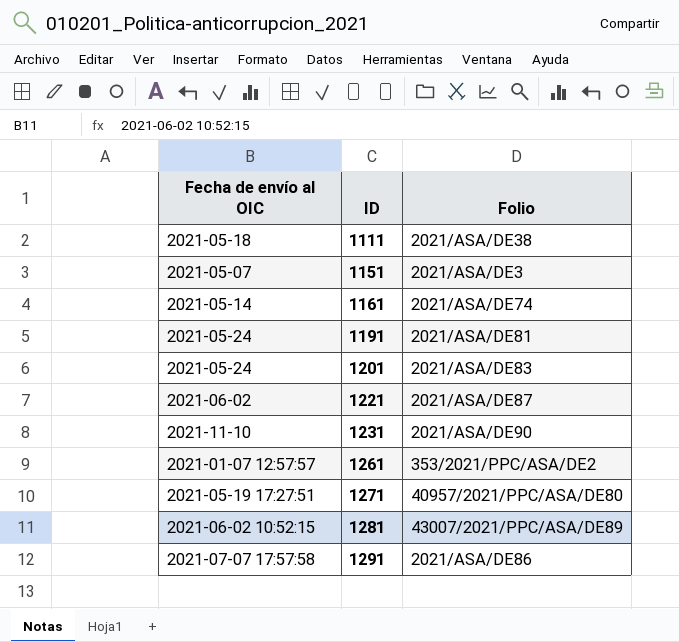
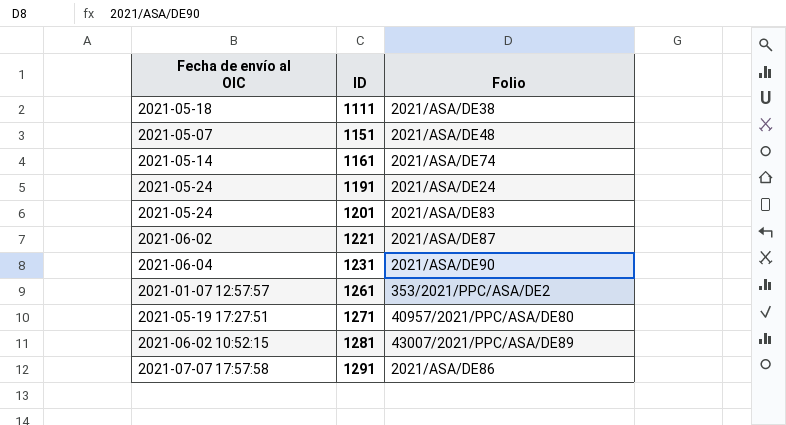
1151 | Folio: 2021/ASA/DE3 -> 2021/ASA/DE48
1191 | Folio: 2021/ASA/DE81 -> 2021/ASA/DE24
1231 | Fecha de envío al OIC: 2021-11-10 -> 2021-06-04

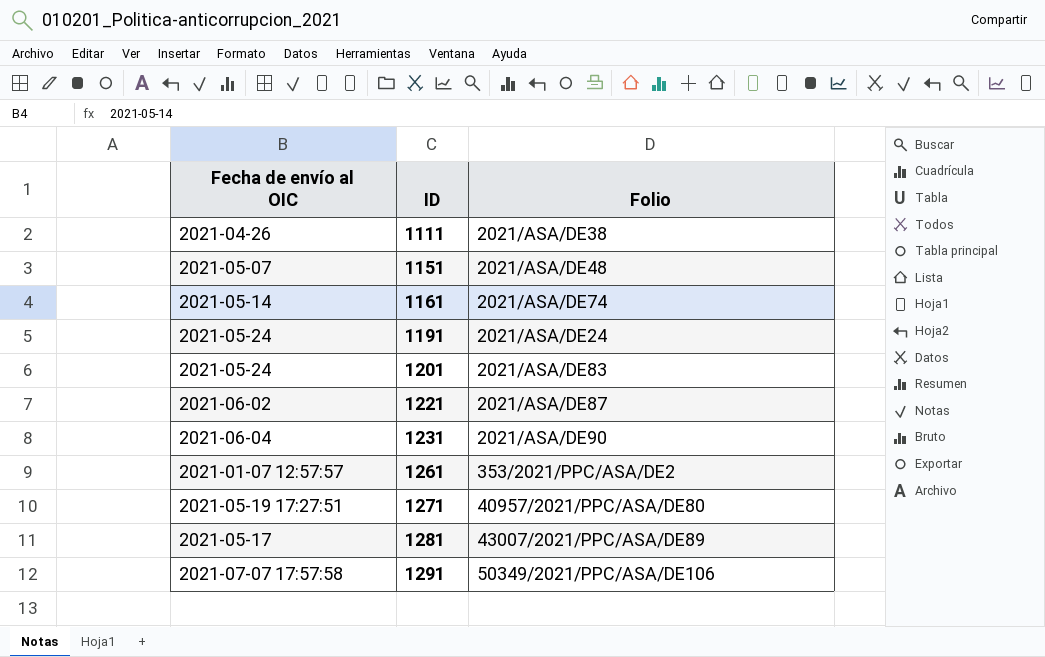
1111 | Fecha de envío al OIC: 2021-05-18 -> 2021-04-26
1281 | Fecha de envío al OIC: 2021-06-02 10:52:15 -> 2021-05-17
1291 | Folio: 2021/ASA/DE86 -> 50349/2021/PPC/ASA/DE106

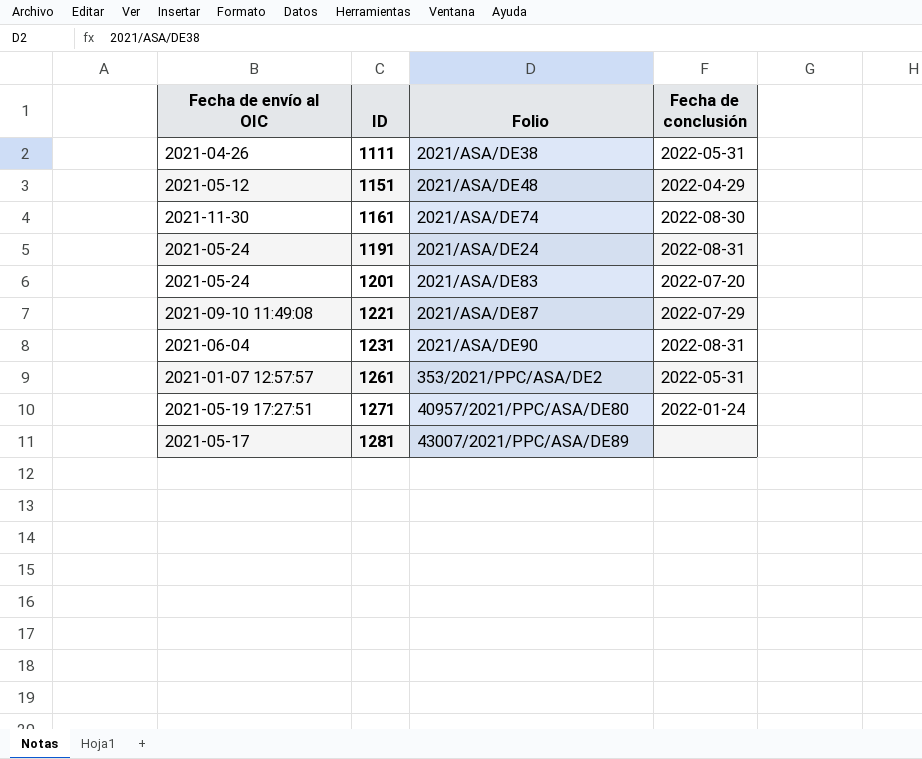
column Fecha de conclusión | position: none -> 4
row 1291: 2021-07-07 17:57:58 | 50349/2021/PPC/ASA/DE106 -> none
1151 | Fecha de envío al OIC: 2021-05-07 -> 2021-05-12
1161 | Fecha de envío al OIC: 2021-05-14 -> 2021-11-30
1221 | Fecha de envío al OIC: 2021-06-02 -> 2021-09-10 11:49:08

